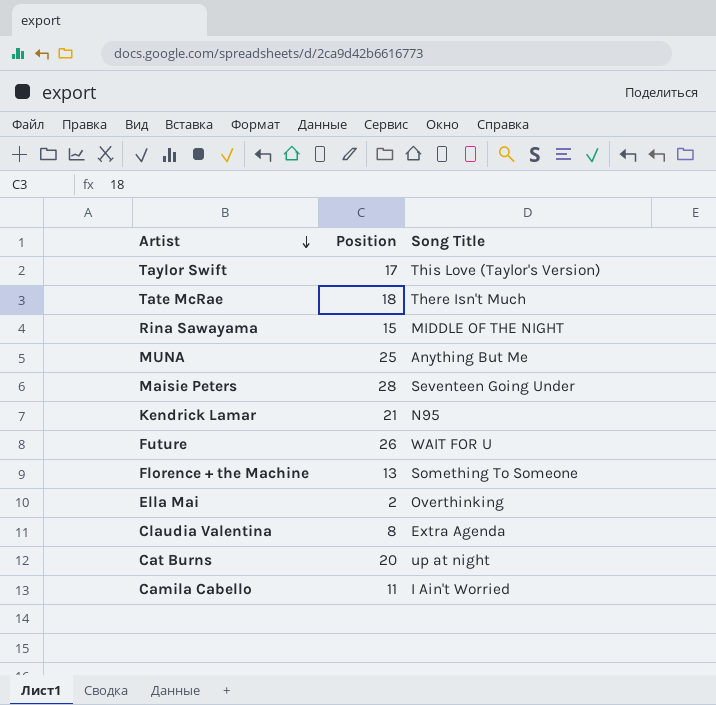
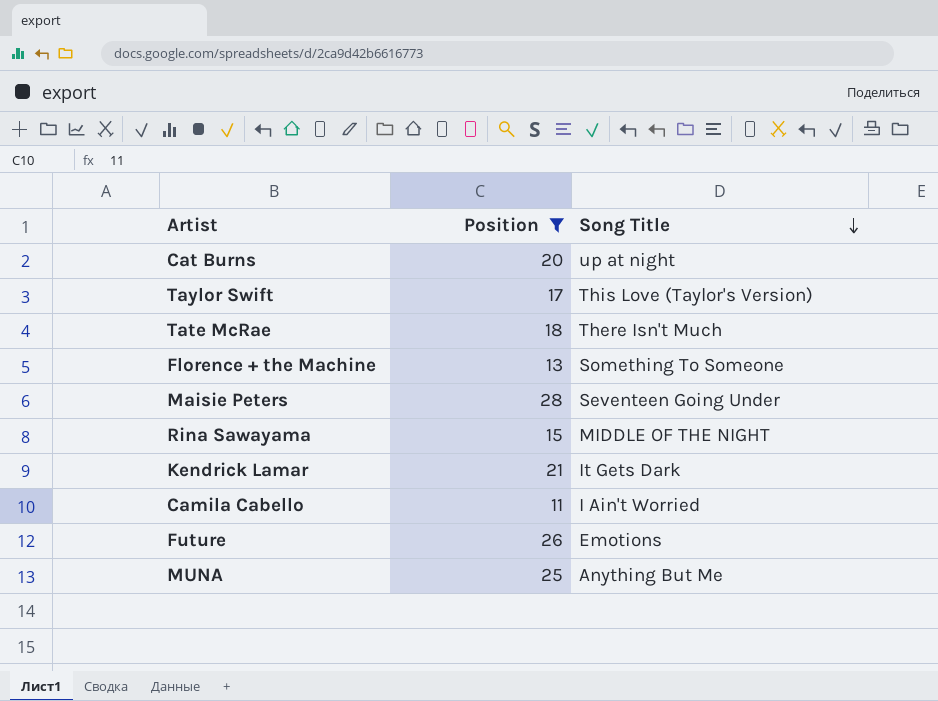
filter: none -> Position >= 11
row order: Artist descending -> Song Title descending
Kendrick Lamar | Song Title: N95 -> It Gets Dark
Future | Song Title: WAIT FOR U -> Emotions

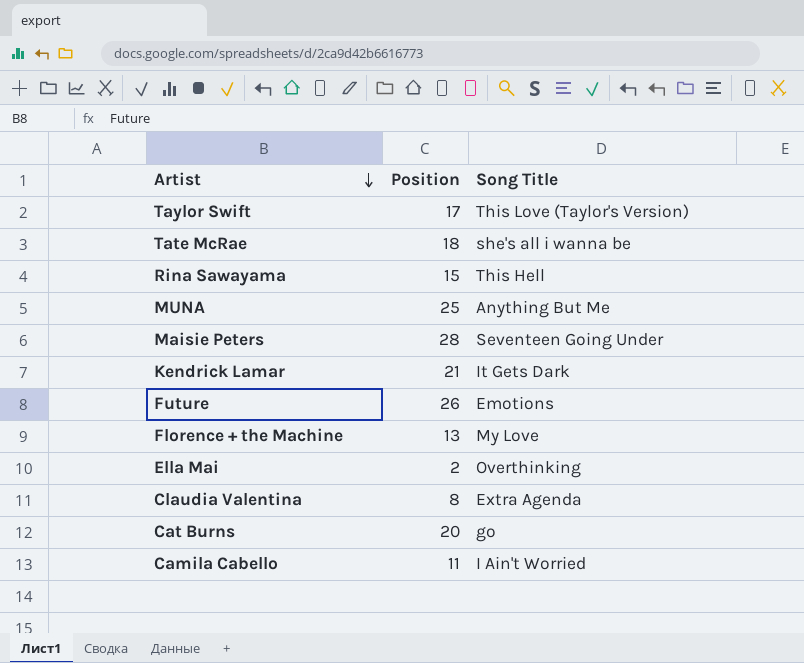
filter: Position >= 11 -> none
row order: Song Title descending -> Artist descending
Tate McRae | Song Title: There Isn't Much -> she's all i wanna be
Rina Sawayama | Song Title: MIDDLE OF THE NIGHT -> This Hell
Florence + the Machine | Song Title: Something To Someone -> My Love
Cat Burns | Song Title: up at night -> go

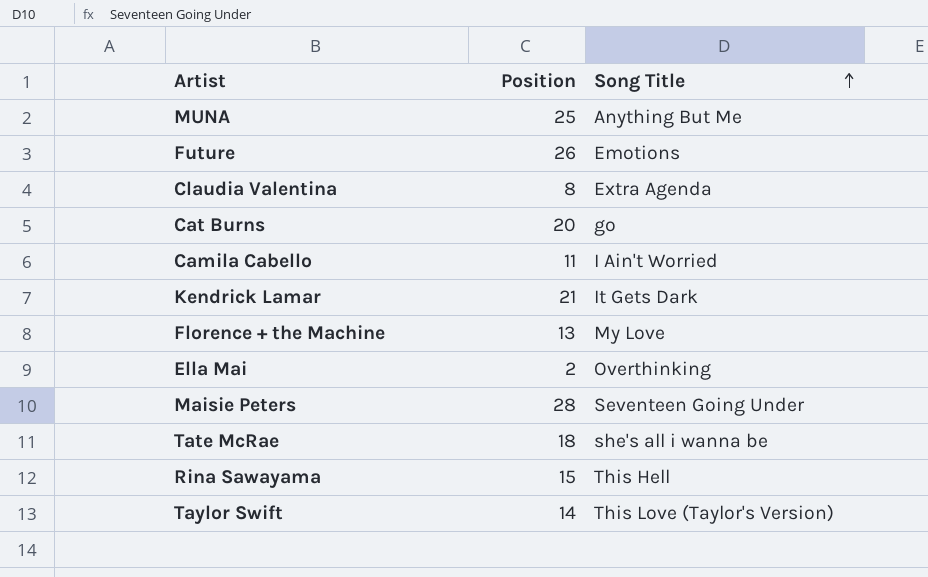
row order: Artist descending -> Song Title ascending
Taylor Swift | Position: 17 -> 14

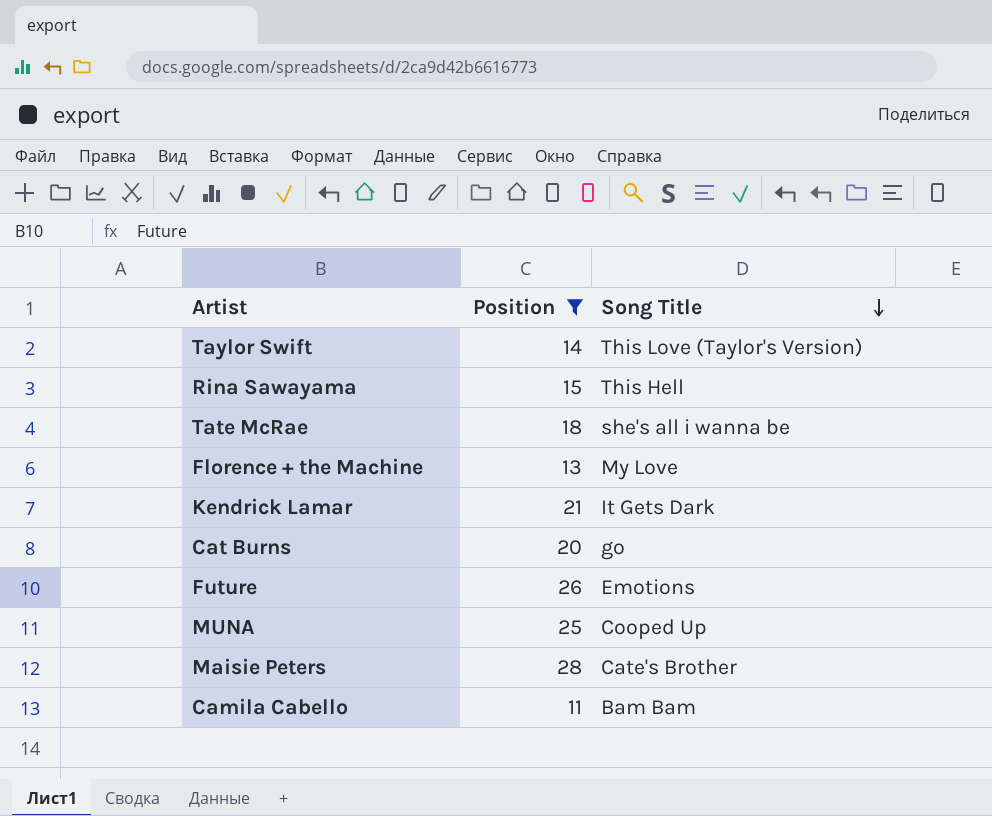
filter: none -> Position >= 11
row order: Song Title ascending -> Song Title descending
MUNA | Song Title: Anything But Me -> Cooped Up
Maisie Peters | Song Title: Seventeen Going Under -> Cate's Brother
Camila Cabello | Song Title: I Ain't Worried -> Bam Bam

